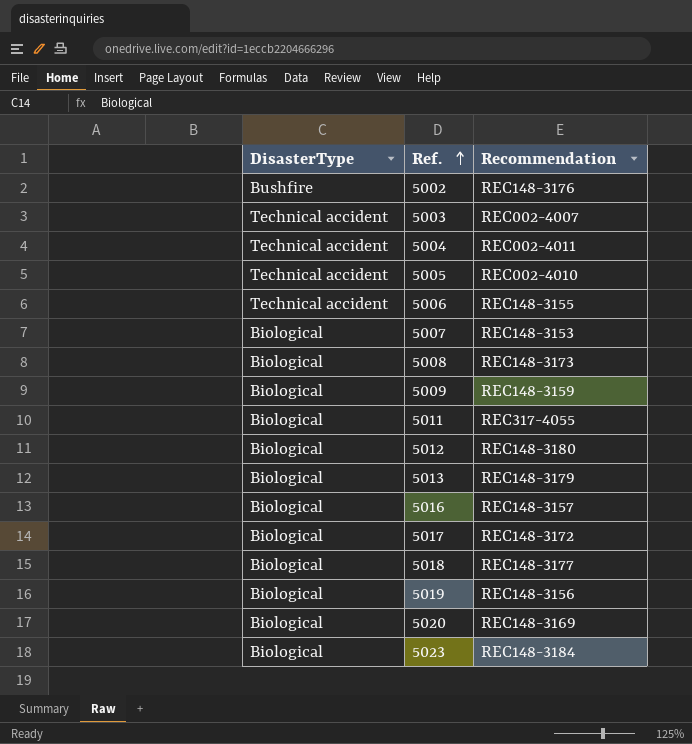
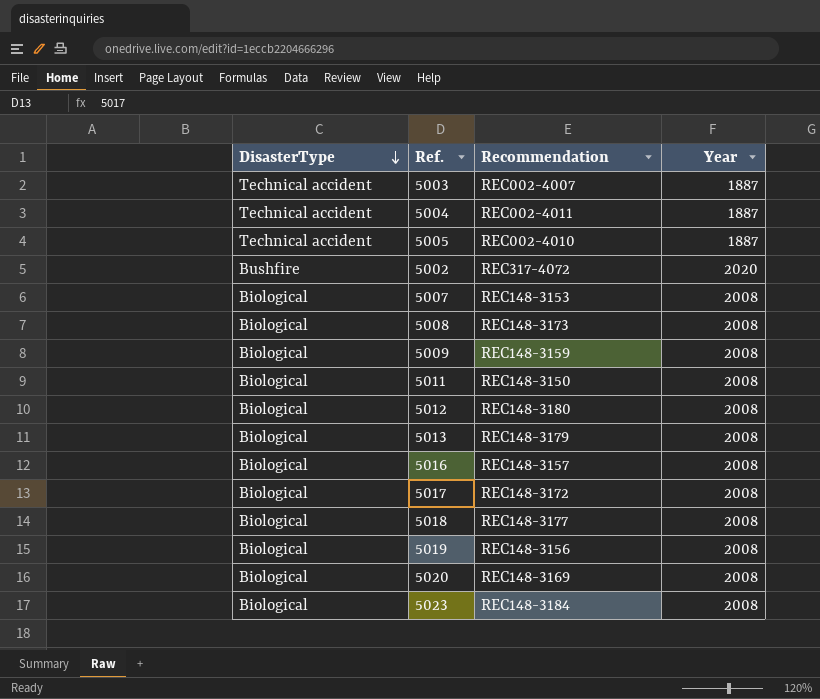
row order: Ref. ascending -> DisasterType descending
column Year | position: none -> 4
row 5006: Technical accident | REC148-3155 -> none
5002 | Recommendation: REC148-3176 -> REC317-4072
5011 | Recommendation: REC317-4055 -> REC148-3150

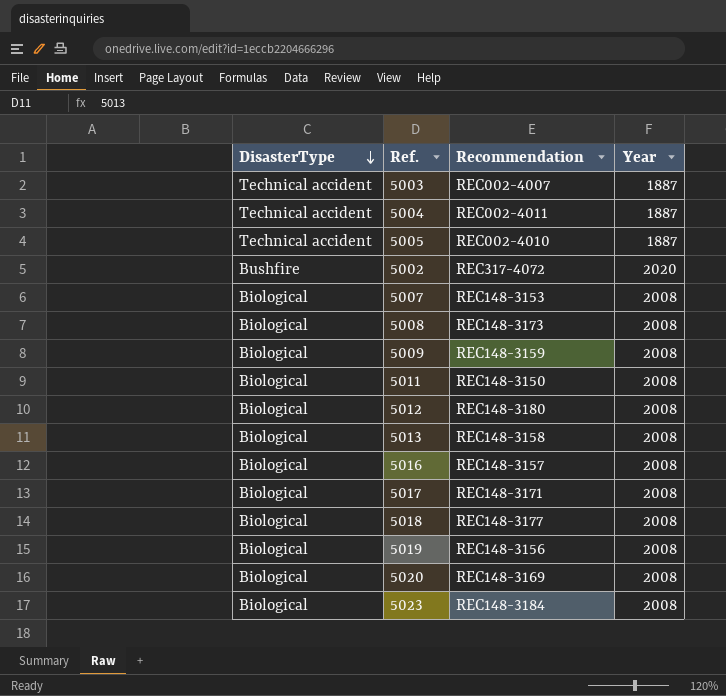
5013 | Recommendation: REC148-3179 -> REC148-3158
5017 | Recommendation: REC148-3172 -> REC148-3171

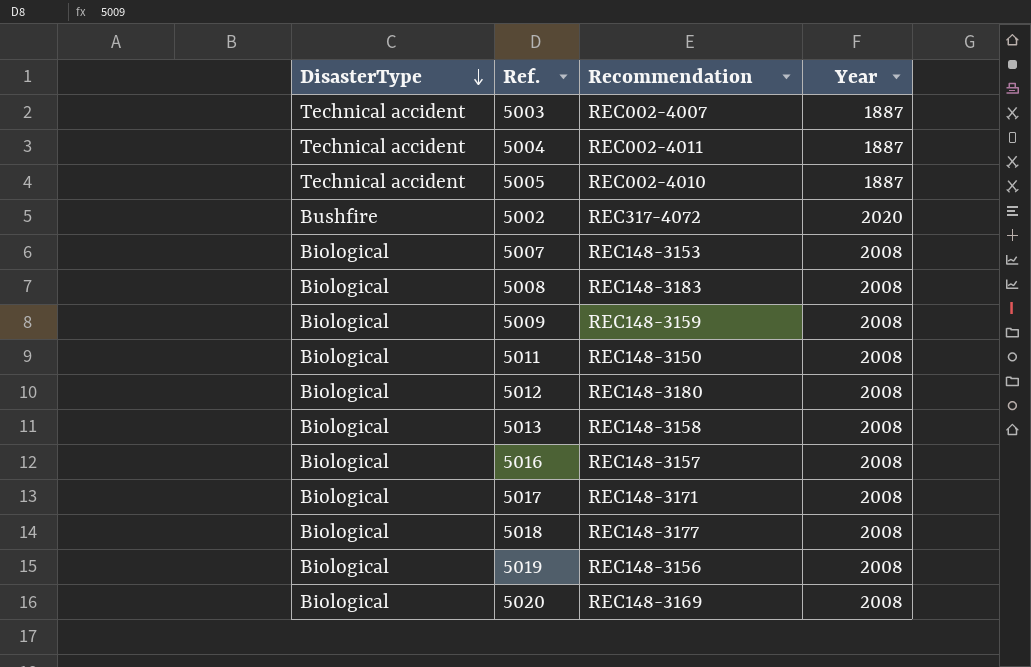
row 5023: Biological | REC148-3184 | 2008 -> none
5008 | Recommendation: REC148-3173 -> REC148-3183

